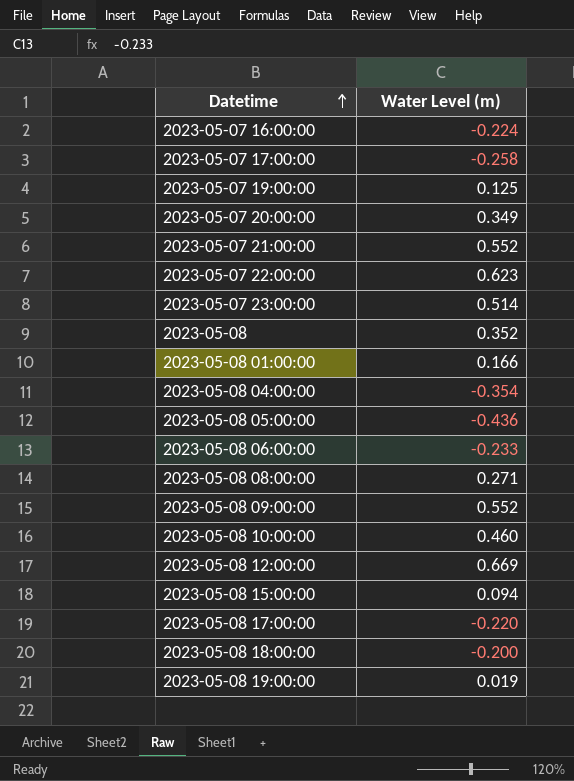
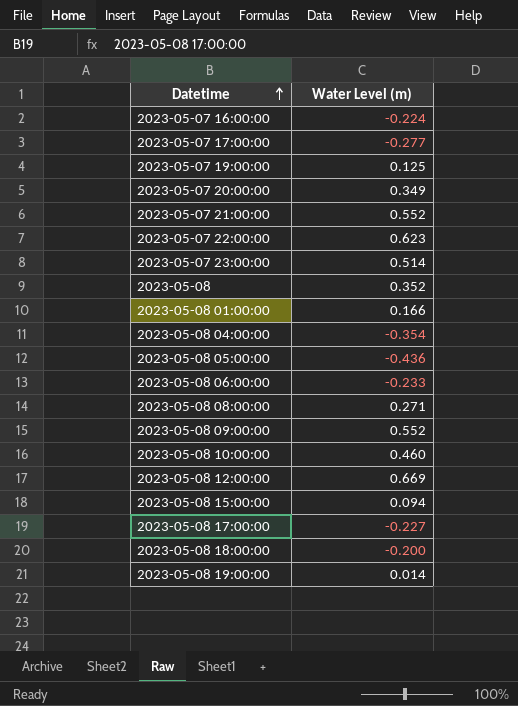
2023-05-07 17:00:00 | Water Level (m): -0.258 -> -0.277
2023-05-08 17:00:00 | Water Level (m): -0.220 -> -0.227
2023-05-08 19:00:00 | Water Level (m): 0.019 -> 0.014

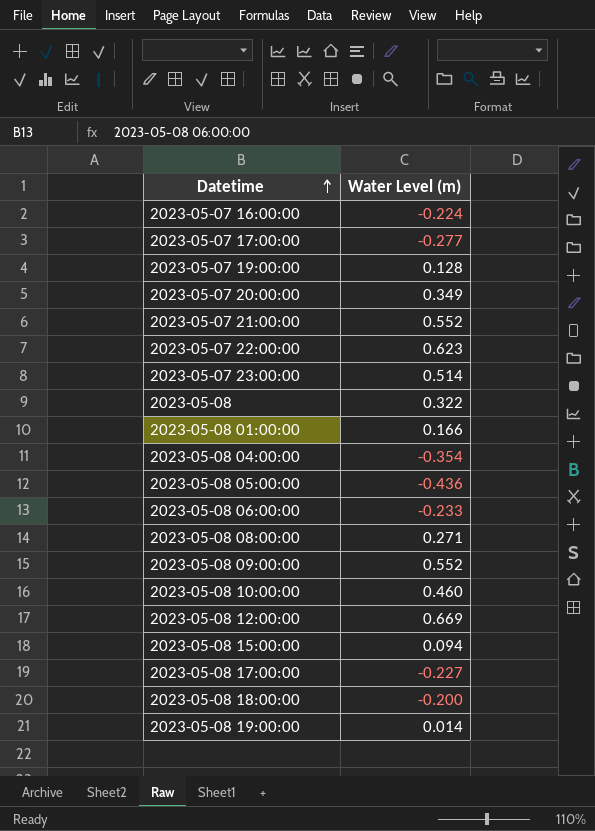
2023-05-07 19:00:00 | Water Level (m): 0.125 -> 0.128
2023-05-08 | Water Level (m): 0.352 -> 0.322

